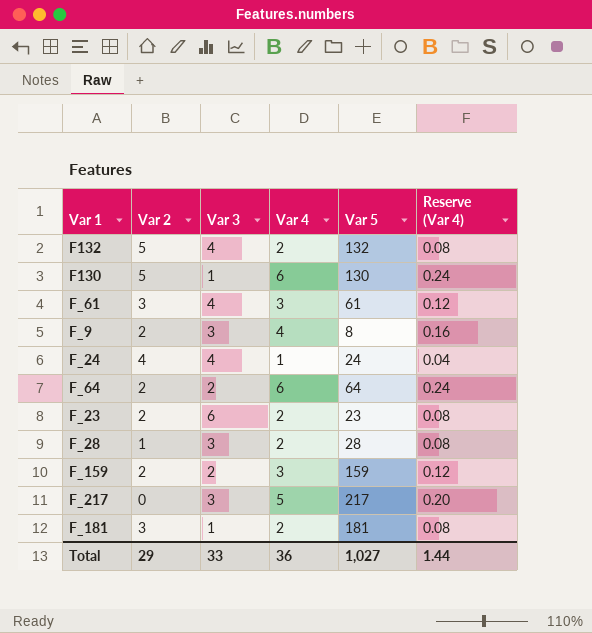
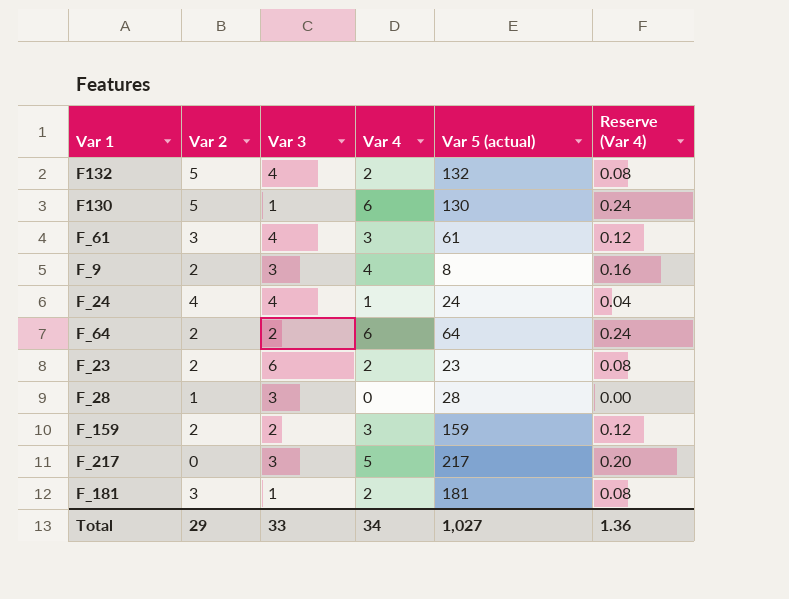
column name: Var 5 -> Var 5 (actual)
F_28 | Var 4: 2 -> 0
F_28 | Reserve (Var 4): 0.08 -> 0.00
Total | Var 4: 36 -> 34
Total | Reserve (Var 4): 1.44 -> 1.36

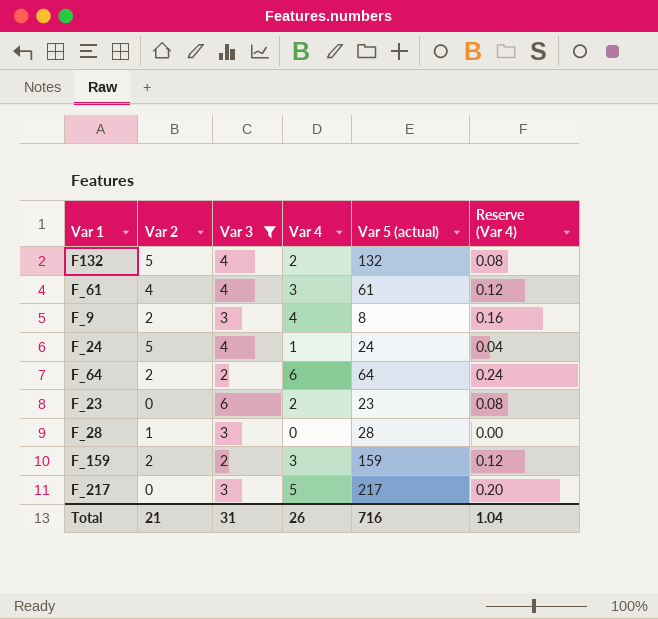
filter: none -> Var 3 != 1
F_61 | Var 2: 3 -> 4
F_24 | Var 2: 4 -> 5
F_23 | Var 2: 2 -> 0
Total | Var 2: 29 -> 21
Total | Var 3: 33 -> 31
Total | Var 4: 34 -> 26
Total | Var 5 (actual): 1,027 -> 716
Total | Reserve (Var 4): 1.36 -> 1.04

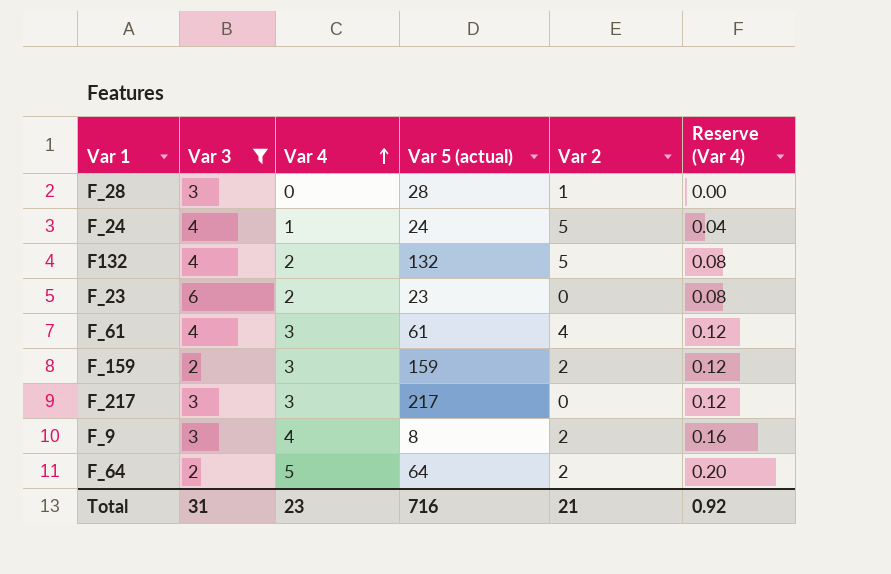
row order: none -> Var 4 ascending
column Var 2 | position: 2 -> 5
F_217 | Var 4: 5 -> 3
F_217 | Reserve (Var 4): 0.20 -> 0.12
F_64 | Var 4: 6 -> 5
F_64 | Reserve (Var 4): 0.24 -> 0.20
Total | Var 4: 26 -> 23
Total | Reserve (Var 4): 1.04 -> 0.92

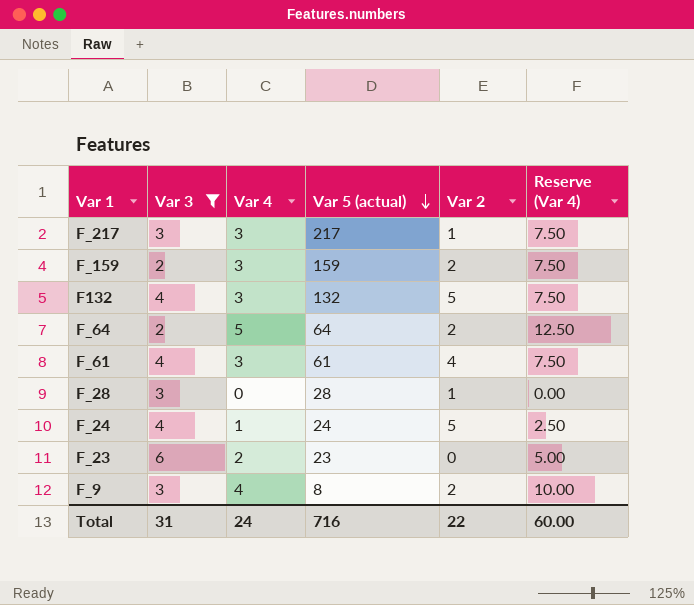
row order: Var 4 ascending -> Var 5 (actual) descending
column Reserve (Var 4) | formula: [Var 4] * 0.04 -> [Var 4] * 2.5
F_217 | Var 2: 0 -> 1
F132 | Var 4: 2 -> 3
Total | Var 4: 23 -> 24
Total | Var 2: 21 -> 22
Total | Reserve (Var 4): 0.92 -> 60.00

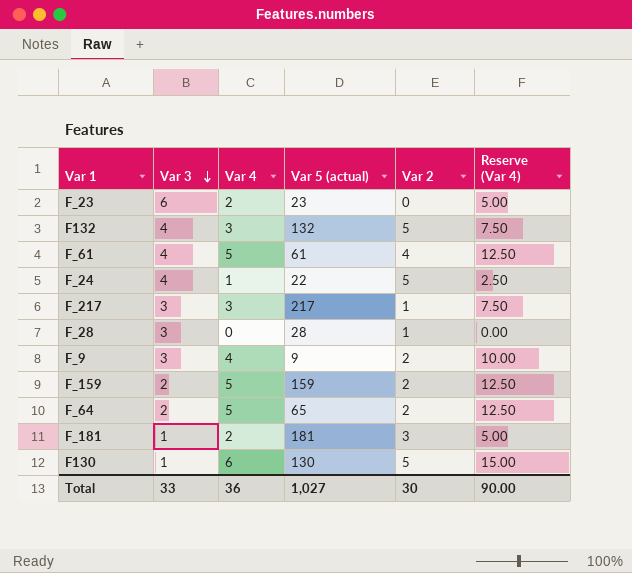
filter: Var 3 != 1 -> none
row order: Var 5 (actual) descending -> Var 3 descending
F_61 | Var 4: 3 -> 5
F_61 | Reserve (Var 4): 7.50 -> 12.50
F_24 | Var 5 (actual): 24 -> 22
F_9 | Var 5 (actual): 8 -> 9
F_159 | Var 4: 3 -> 5
F_159 | Reserve (Var 4): 7.50 -> 12.50
F_64 | Var 5 (actual): 64 -> 65
Total | Var 3: 31 -> 33
Total | Var 4: 24 -> 36
Total | Var 5 (actual): 716 -> 1,027
Total | Var 2: 22 -> 30
Total | Reserve (Var 4): 60.00 -> 90.00

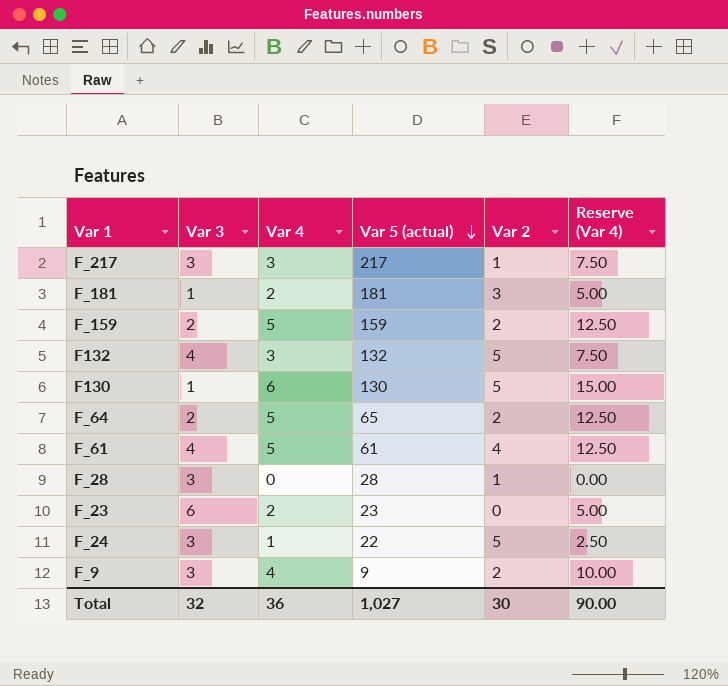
row order: Var 3 descending -> Var 5 (actual) descending
F_24 | Var 3: 4 -> 3
Total | Var 3: 33 -> 32

